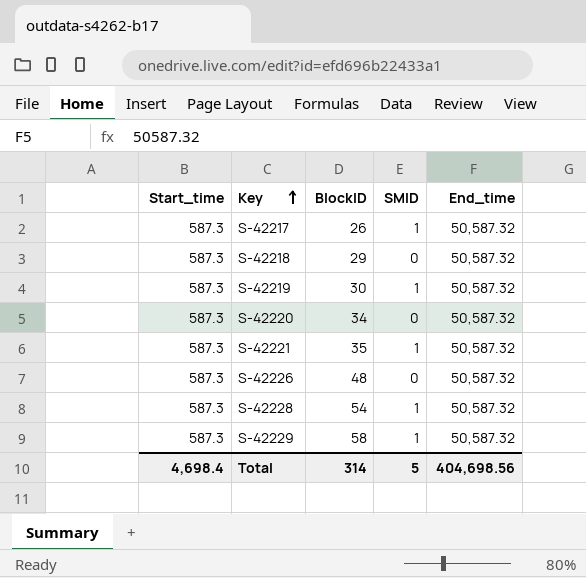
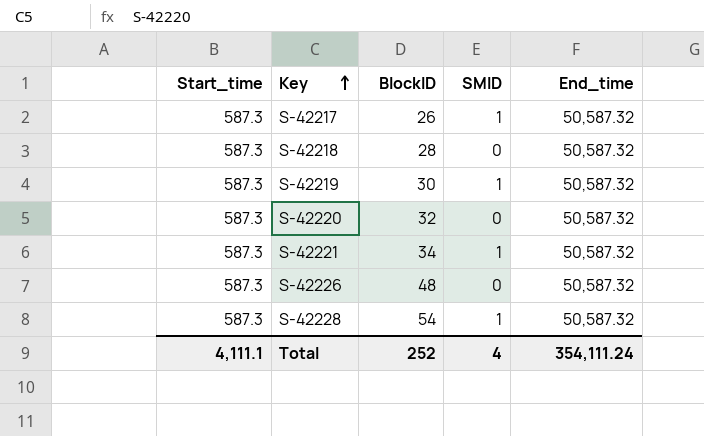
row S-42229: 587.3 | 58 | 1 | 50,587.32 -> none
S-42218 | BlockID: 29 -> 28
S-42220 | BlockID: 34 -> 32
S-42221 | BlockID: 35 -> 34
Total | Start_time: 4,698.4 -> 4,111.1
Total | BlockID: 314 -> 252
Total | SMID: 5 -> 4
Total | End_time: 404,698.56 -> 354,111.24

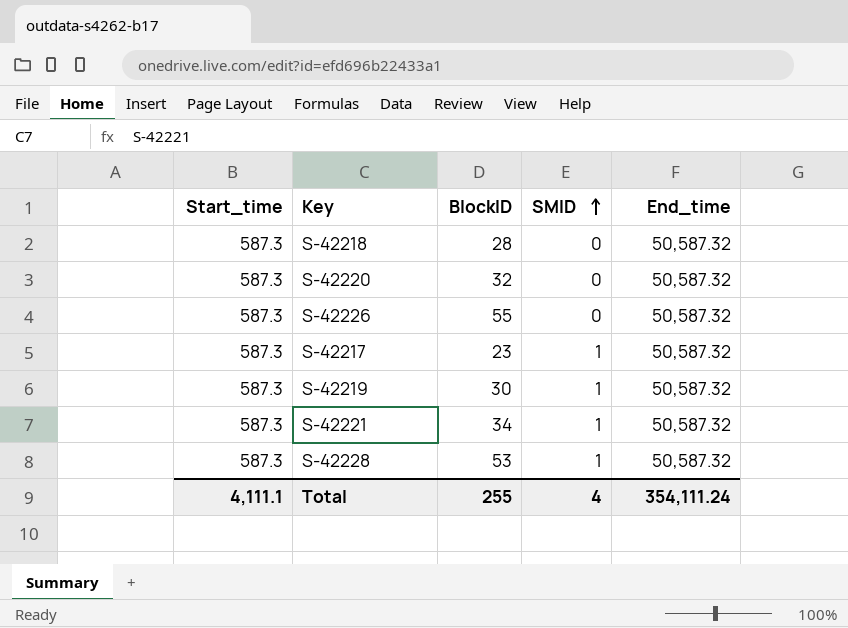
row order: Key ascending -> SMID ascending
S-42226 | BlockID: 48 -> 55
S-42217 | BlockID: 26 -> 23
S-42228 | BlockID: 54 -> 53
Total | BlockID: 252 -> 255

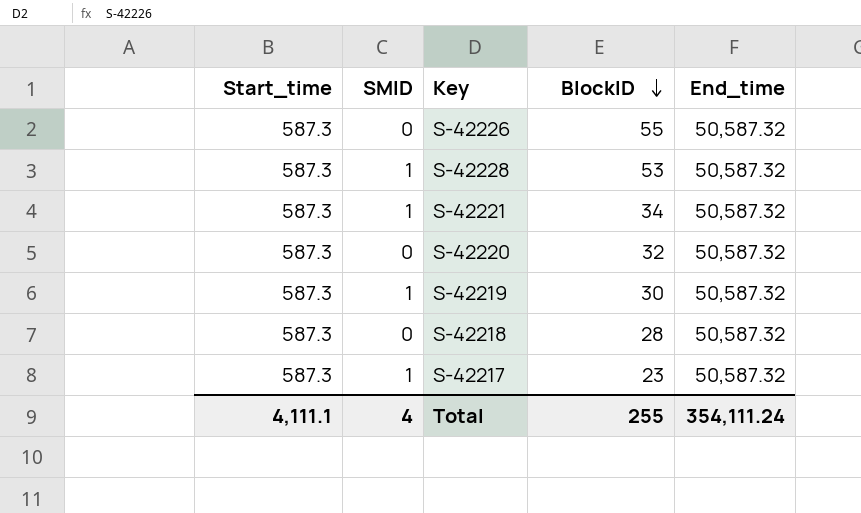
row order: SMID ascending -> BlockID descending
column SMID | position: 4 -> 2

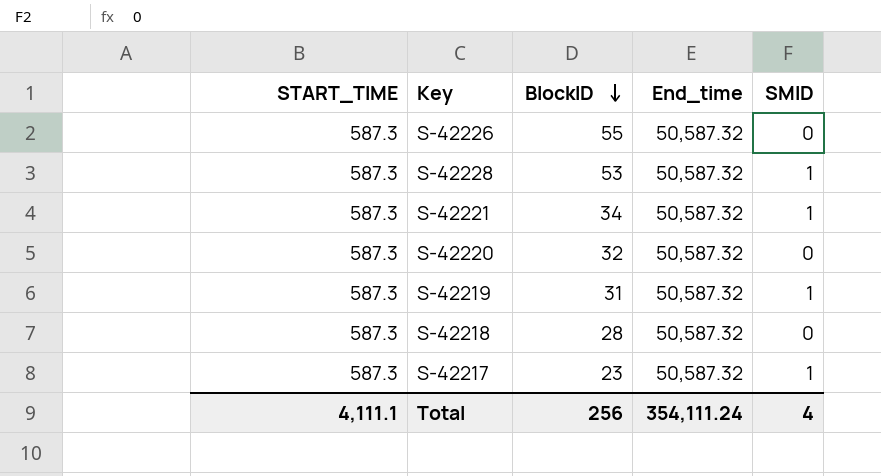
column name: Start_time -> START_TIME
column SMID | position: 2 -> 5
S-42219 | BlockID: 30 -> 31
Total | BlockID: 255 -> 256

